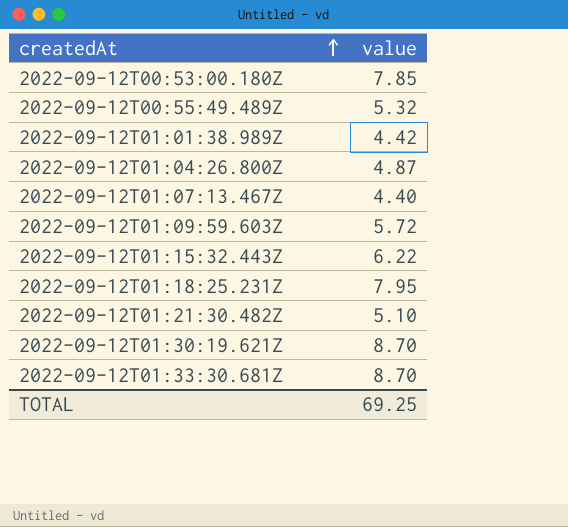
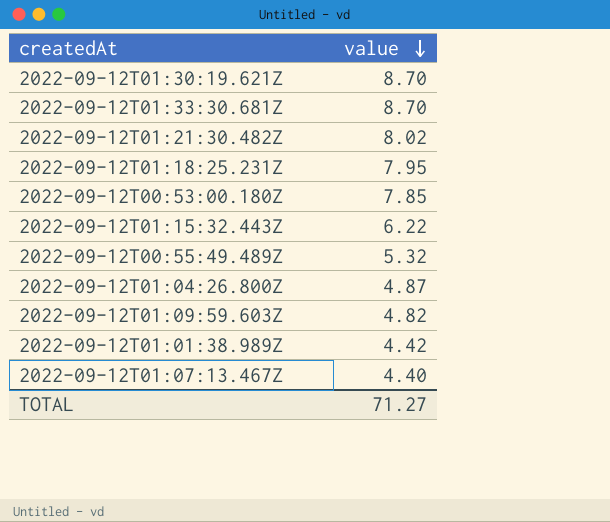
row order: createdAt ascending -> value descending
2022-09-12T01:21:30.482Z | value: 5.10 -> 8.02
2022-09-12T01:09:59.603Z | value: 5.72 -> 4.82
TOTAL | value: 69.25 -> 71.27

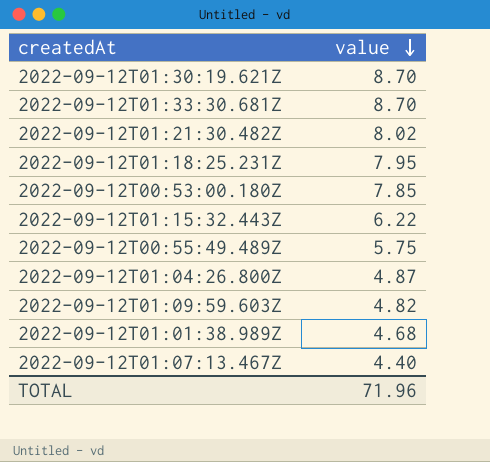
2022-09-12T00:55:49.489Z | value: 5.32 -> 5.75
2022-09-12T01:01:38.989Z | value: 4.42 -> 4.68
TOTAL | value: 71.27 -> 71.96

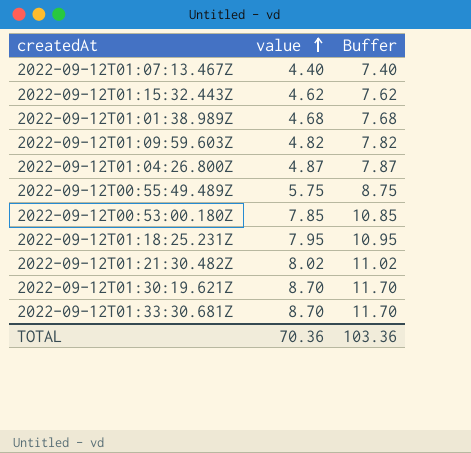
row order: value descending -> value ascending
column Buffer | formula: none -> [value] + 3
2022-09-12T01:15:32.443Z | value: 6.22 -> 4.62
TOTAL | value: 71.96 -> 70.36

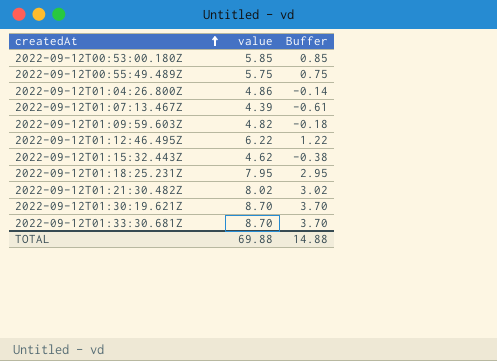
row order: value ascending -> createdAt ascending
column Buffer | formula: [value] + 3 -> [value] - 5
row 2022-09-12T01:01:38.989Z: 4.68 | 7.68 -> none
2022-09-12T00:53:00.180Z | value: 7.85 -> 5.85
2022-09-12T01:04:26.800Z | value: 4.87 -> 4.86
2022-09-12T01:07:13.467Z | value: 4.40 -> 4.39
row 2022-09-12T01:12:46.495Z: none -> 6.22 | 1.22
TOTAL | value: 70.36 -> 69.88
TOTAL | Buffer: 103.36 -> 14.88

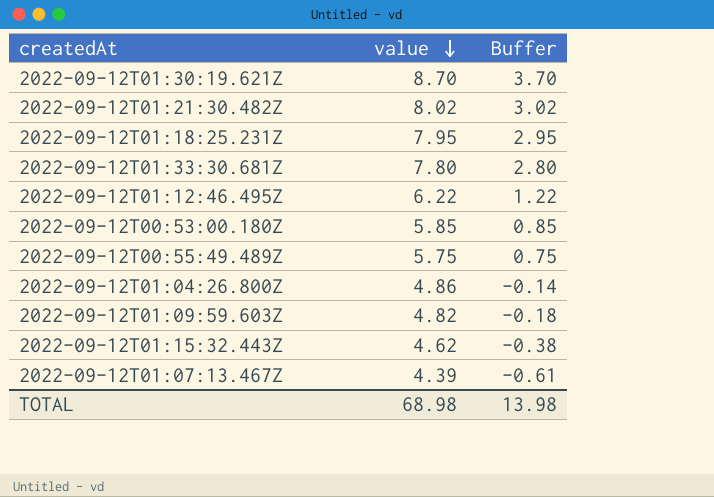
row order: createdAt ascending -> value descending
2022-09-12T01:33:30.681Z | value: 8.70 -> 7.80
2022-09-12T01:33:30.681Z | Buffer: 3.70 -> 2.80
TOTAL | value: 69.88 -> 68.98
TOTAL | Buffer: 14.88 -> 13.98

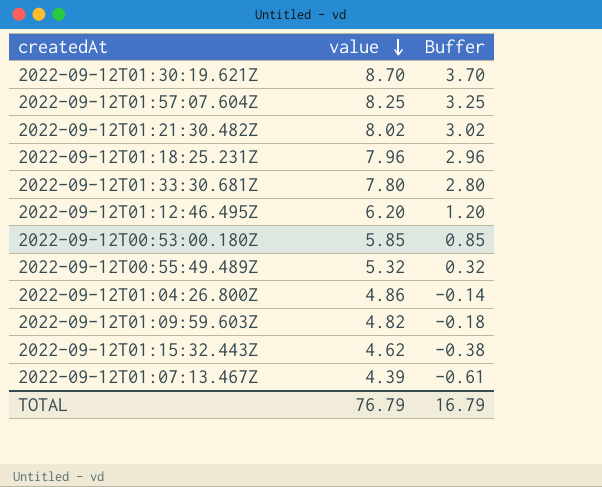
row 2022-09-12T01:57:07.604Z: none -> 8.25 | 3.25
2022-09-12T01:18:25.231Z | value: 7.95 -> 7.96
2022-09-12T01:18:25.231Z | Buffer: 2.95 -> 2.96
2022-09-12T01:12:46.495Z | value: 6.22 -> 6.20
2022-09-12T01:12:46.495Z | Buffer: 1.22 -> 1.20
2022-09-12T00:55:49.489Z | value: 5.75 -> 5.32
2022-09-12T00:55:49.489Z | Buffer: 0.75 -> 0.32
TOTAL | value: 68.98 -> 76.79
TOTAL | Buffer: 13.98 -> 16.79

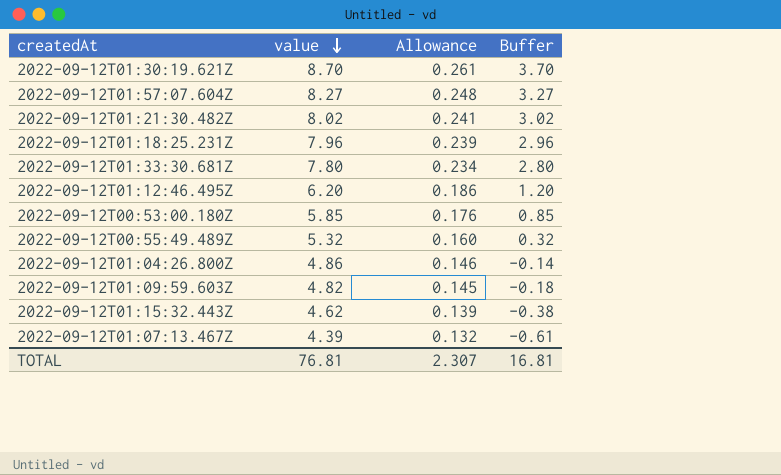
column Allowance | formula: none -> [value] * 0.03
2022-09-12T01:57:07.604Z | value: 8.25 -> 8.27
2022-09-12T01:57:07.604Z | Buffer: 3.25 -> 3.27
TOTAL | value: 76.79 -> 76.81
TOTAL | Buffer: 16.79 -> 16.81

